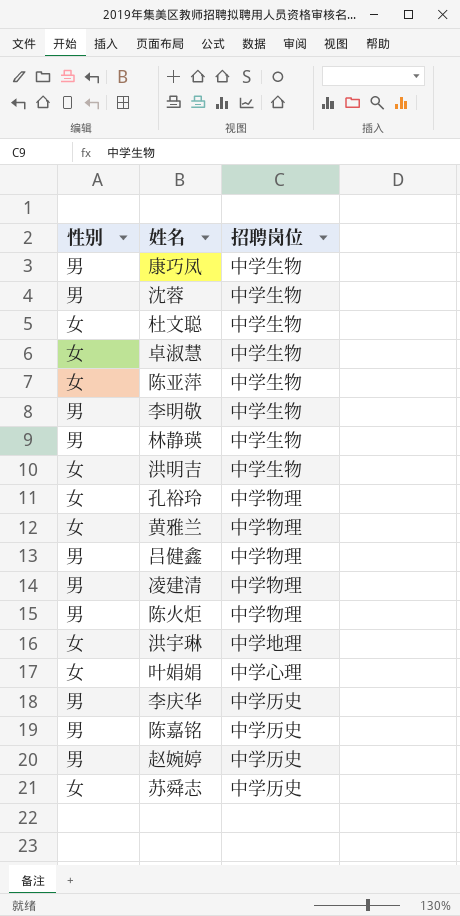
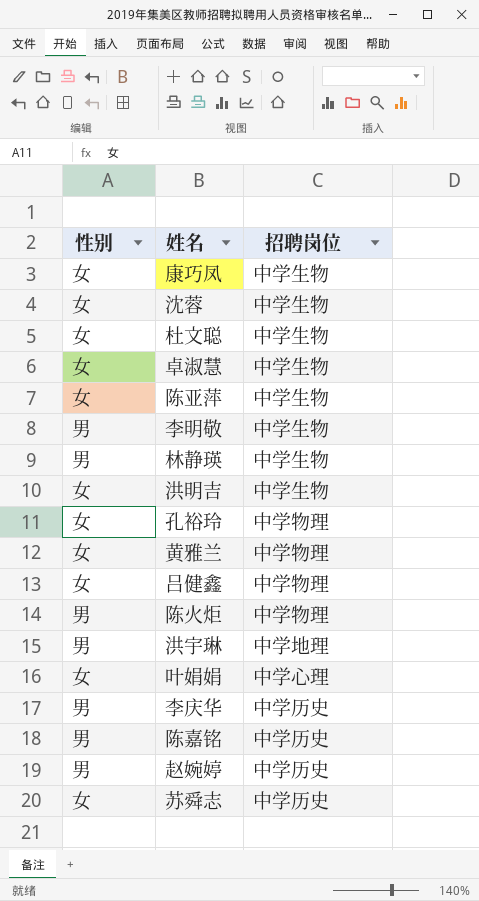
row 凌建清: 男 | 中学物理 -> none
康巧凤 | 性别: 男 -> 女
沈蓉 | 性别: 男 -> 女
吕健鑫 | 性别: 男 -> 女
洪宇琳 | 性别: 女 -> 男

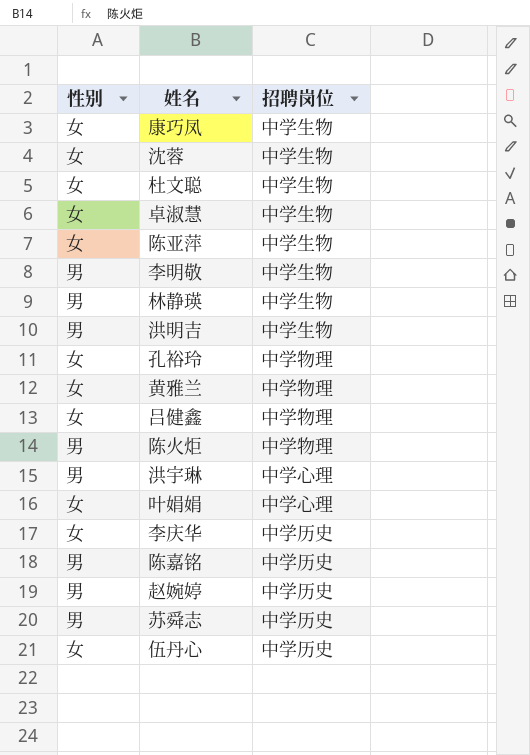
洪明吉 | 性别: 女 -> 男
洪宇琳 | 招聘岗位: 中学地理 -> 中学心理
李庆华 | 性别: 男 -> 女
苏舜志 | 性别: 女 -> 男
row 伍丹心: none -> 女 | 中学历史

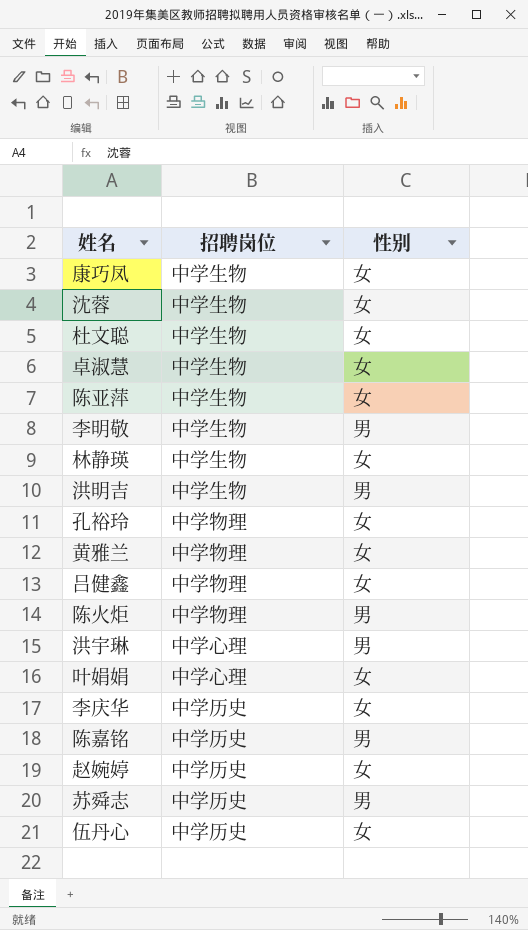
column 性别 | position: 1 -> 3
林静瑛 | 性别: 男 -> 女
赵婉婷 | 性别: 男 -> 女

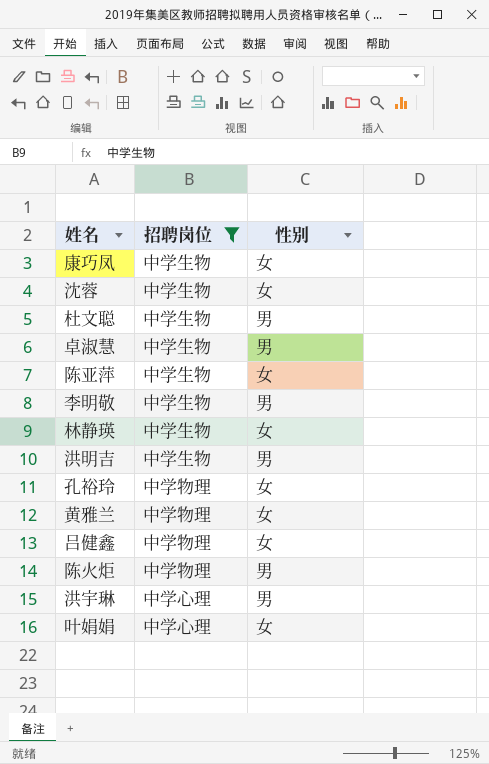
filter: none -> 招聘岗位 != 中学历史
杜文聪 | 性别: 女 -> 男
卓淑慧 | 性别: 女 -> 男

